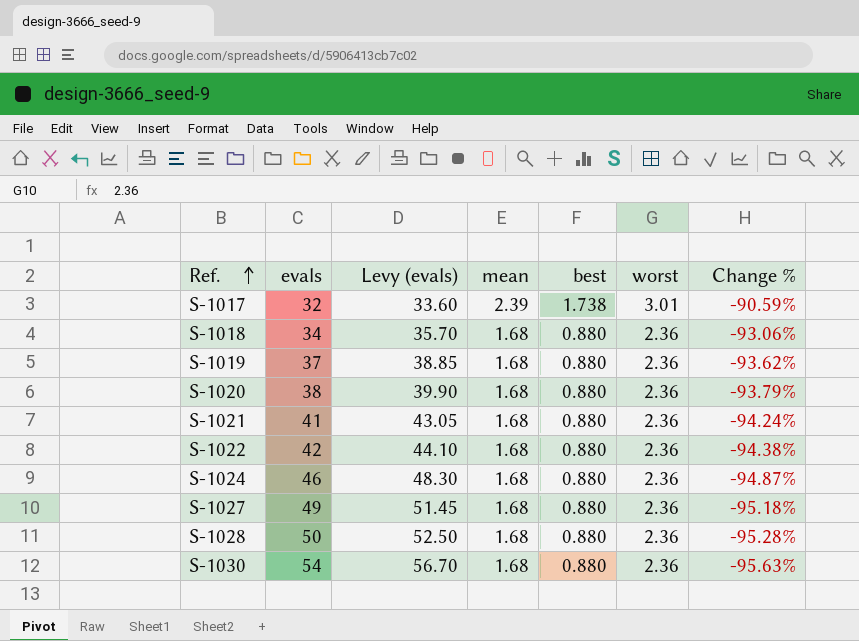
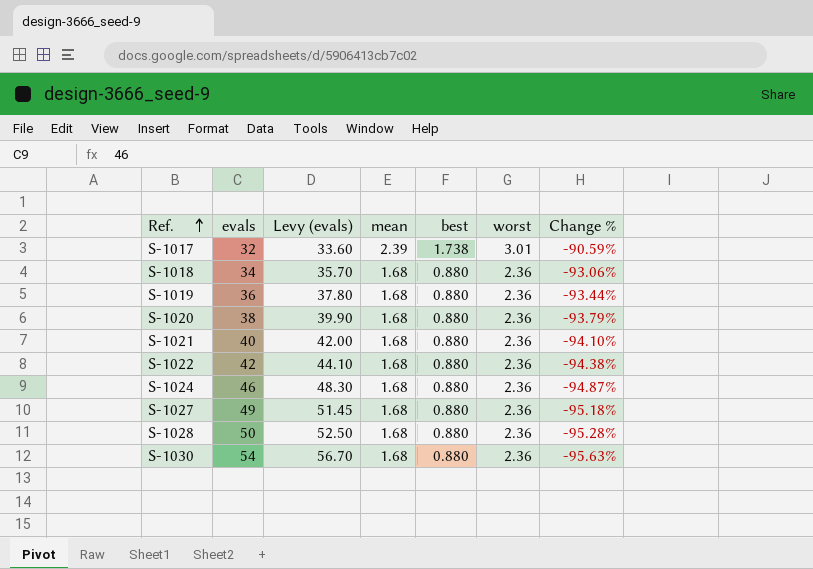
S-1019 | evals: 37 -> 36
S-1019 | Levy (evals): 38.85 -> 37.80
S-1019 | Change %: -93.62% -> -93.44%
S-1021 | evals: 41 -> 40
S-1021 | Levy (evals): 43.05 -> 42.00
S-1021 | Change %: -94.24% -> -94.10%

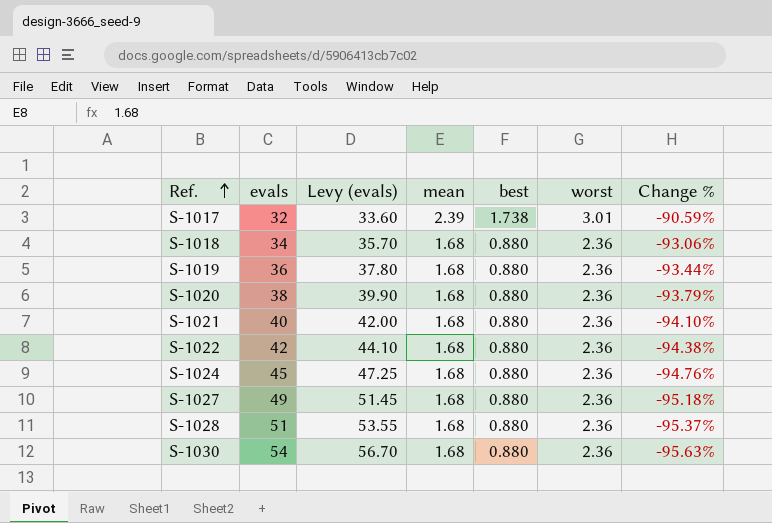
S-1024 | evals: 46 -> 45
S-1024 | Levy (evals): 48.30 -> 47.25
S-1024 | Change %: -94.87% -> -94.76%
S-1028 | evals: 50 -> 51
S-1028 | Levy (evals): 52.50 -> 53.55
S-1028 | Change %: -95.28% -> -95.37%

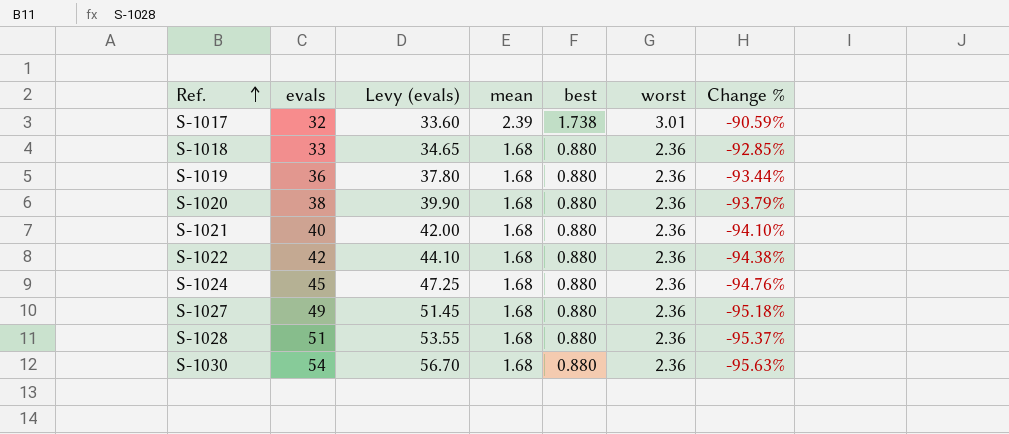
S-1018 | evals: 34 -> 33
S-1018 | Levy (evals): 35.70 -> 34.65
S-1018 | Change %: -93.06% -> -92.85%

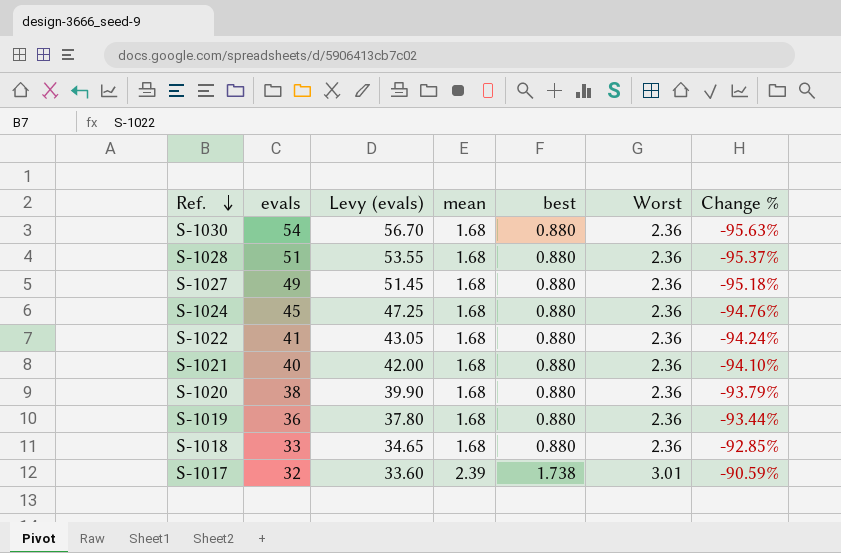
row order: Ref. ascending -> Ref. descending
column name: worst -> Worst
S-1022 | evals: 42 -> 41
S-1022 | Levy (evals): 44.10 -> 43.05
S-1022 | Change %: -94.38% -> -94.24%

